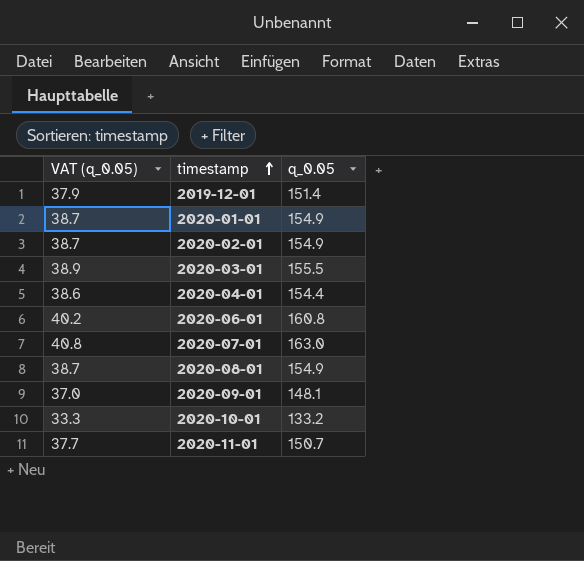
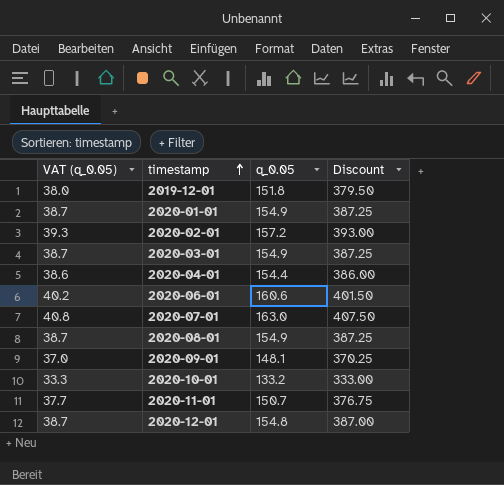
column Discount | formula: none -> [q_0.05] * 2.5
2019-12-01 | VAT (q_0.05): 37.9 -> 38.0
2019-12-01 | q_0.05: 151.4 -> 151.8
2020-02-01 | VAT (q_0.05): 38.7 -> 39.3
2020-02-01 | q_0.05: 154.9 -> 157.2
2020-03-01 | VAT (q_0.05): 38.9 -> 38.7
2020-03-01 | q_0.05: 155.5 -> 154.9
2020-06-01 | q_0.05: 160.8 -> 160.6
row 2020-12-01: none -> 38.7 | 154.8 | 387.00

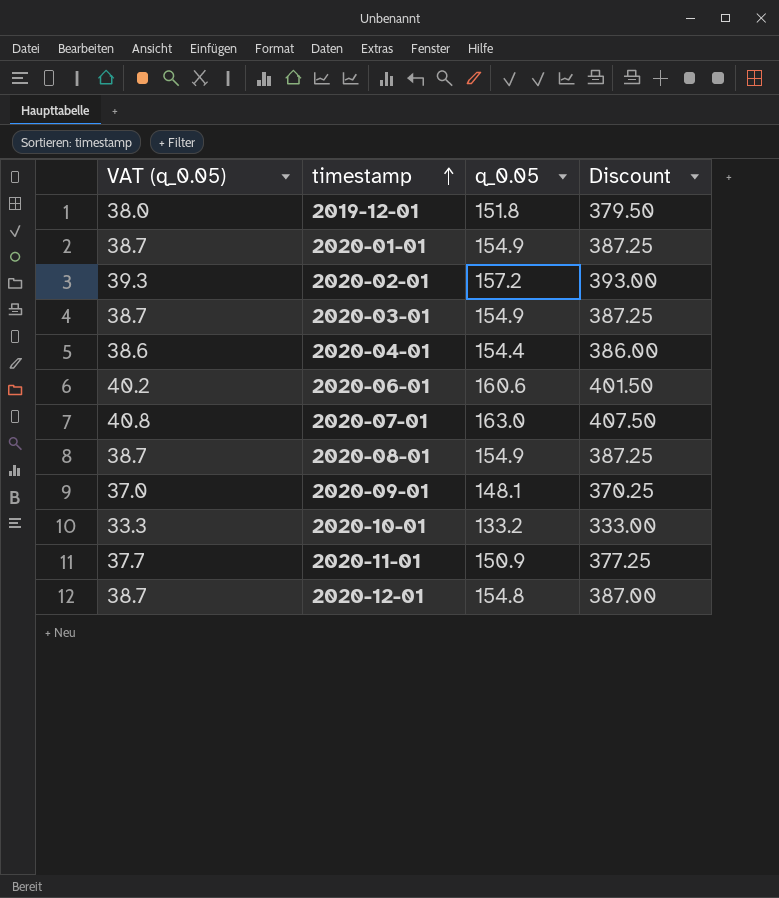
2020-11-01 | q_0.05: 150.7 -> 150.9
2020-11-01 | Discount: 376.75 -> 377.25

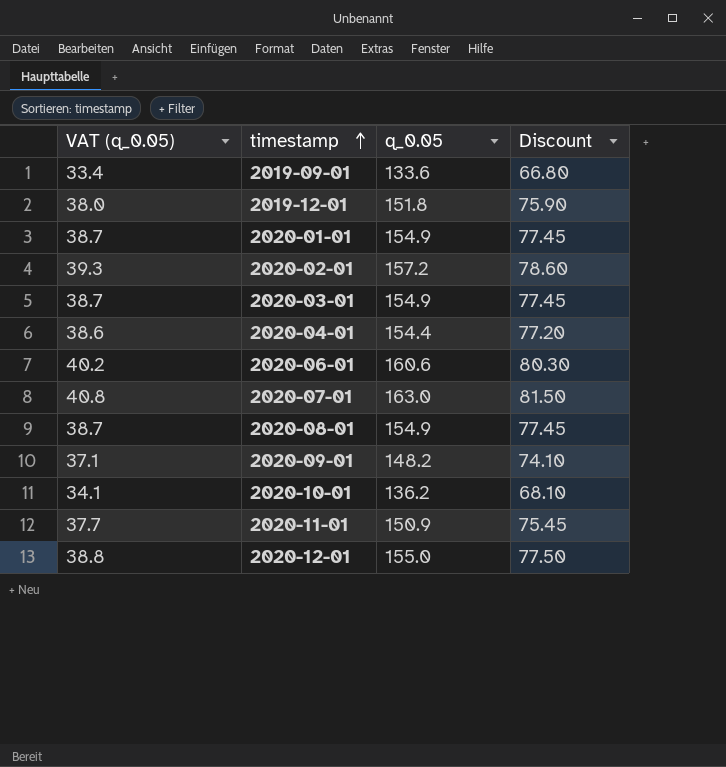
column Discount | formula: [q_0.05] * 2.5 -> [q_0.05] * 0.5
row 2019-09-01: none -> 33.4 | 133.6 | 66.80
2020-09-01 | VAT (q_0.05): 37.0 -> 37.1
2020-09-01 | q_0.05: 148.1 -> 148.2
2020-10-01 | VAT (q_0.05): 33.3 -> 34.1
2020-10-01 | q_0.05: 133.2 -> 136.2
2020-12-01 | VAT (q_0.05): 38.7 -> 38.8
2020-12-01 | q_0.05: 154.8 -> 155.0

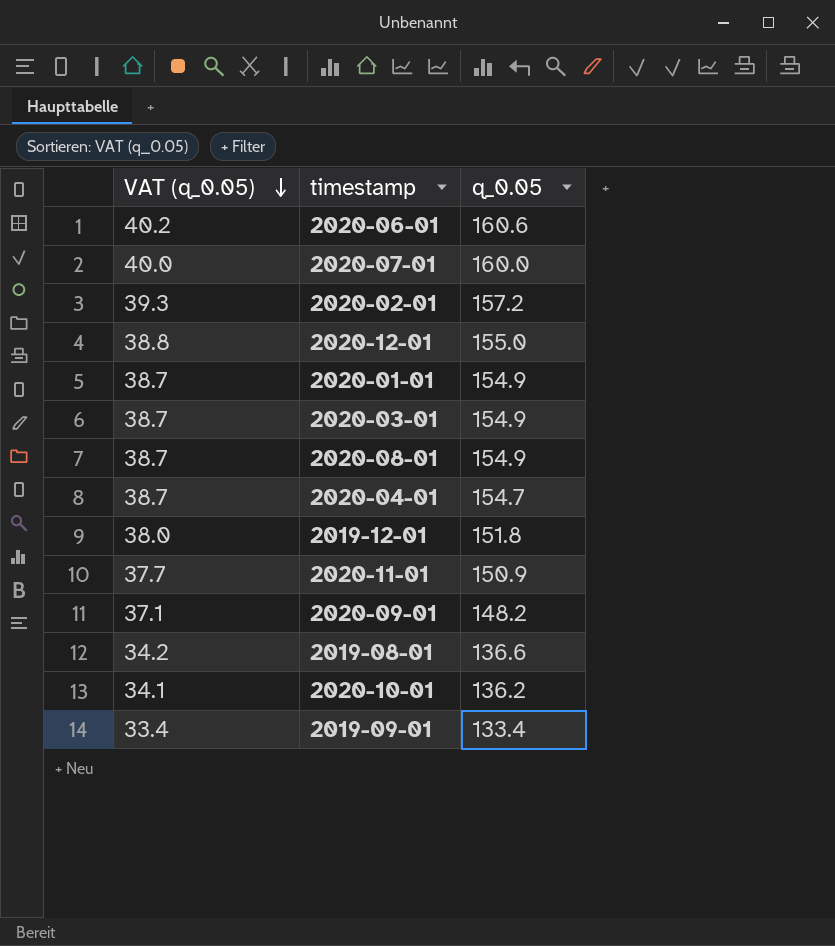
row order: timestamp ascending -> VAT (q_0.05) descending
column Discount | formula: [q_0.05] * 0.5 -> none
2020-07-01 | VAT (q_0.05): 40.8 -> 40.0
2020-07-01 | q_0.05: 163.0 -> 160.0
2020-04-01 | VAT (q_0.05): 38.6 -> 38.7
2020-04-01 | q_0.05: 154.4 -> 154.7
row 2019-08-01: none -> 34.2 | 136.6
2019-09-01 | q_0.05: 133.6 -> 133.4

